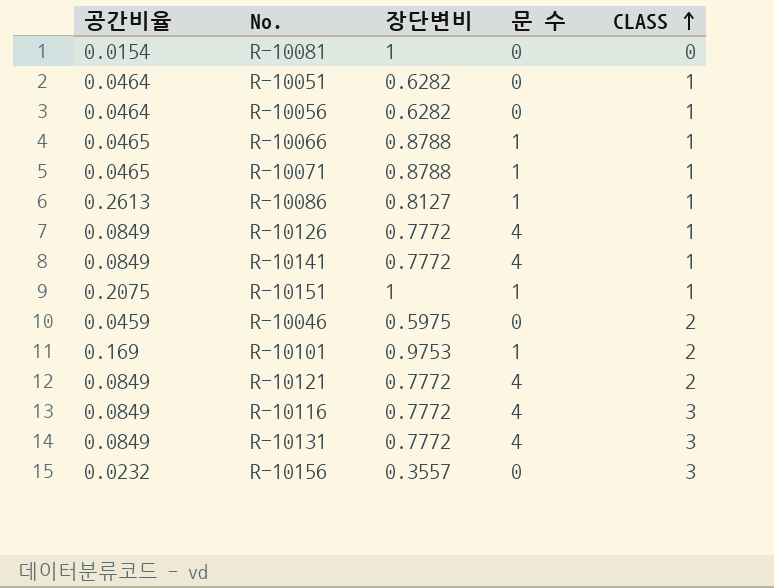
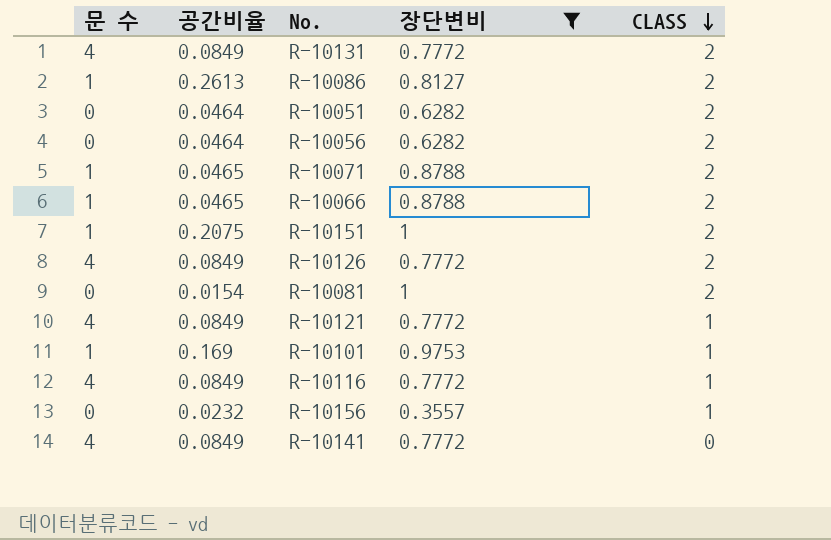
filter: none -> 장단변비 != 0.5975
row order: CLASS ascending -> CLASS descending
column 문 수 | position: 4 -> 1
R-10131 | CLASS: 3 -> 2
R-10086 | CLASS: 1 -> 2
R-10051 | CLASS: 1 -> 2
R-10056 | CLASS: 1 -> 2
R-10071 | CLASS: 1 -> 2
R-10066 | CLASS: 1 -> 2
R-10151 | CLASS: 1 -> 2
R-10126 | CLASS: 1 -> 2
R-10081 | CLASS: 0 -> 2
R-10121 | CLASS: 2 -> 1
R-10101 | CLASS: 2 -> 1
R-10116 | CLASS: 3 -> 1
R-10156 | CLASS: 3 -> 1
R-10141 | CLASS: 1 -> 0

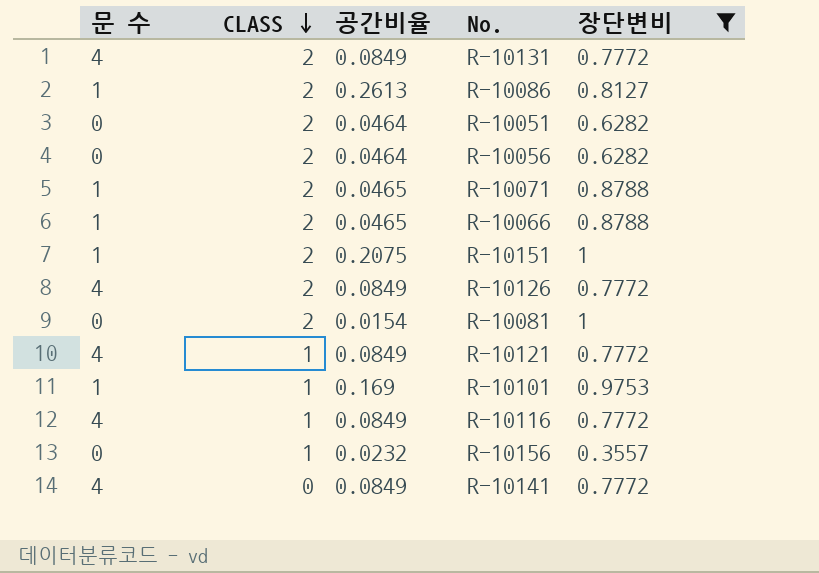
column CLASS | position: 5 -> 2

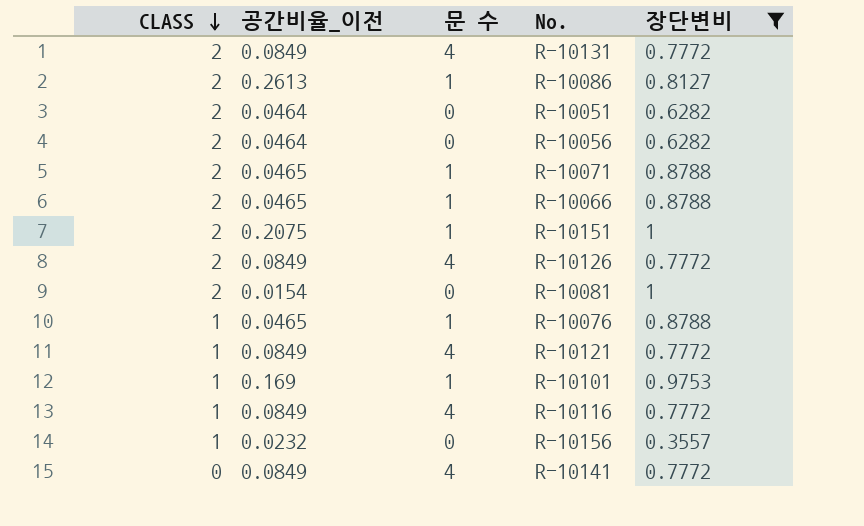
column name: 공간비율 -> 공간비율_이전
column 문 수 | position: 1 -> 3
row R-10076: none -> 1 | 0.0465 | 1 | 0.8788

